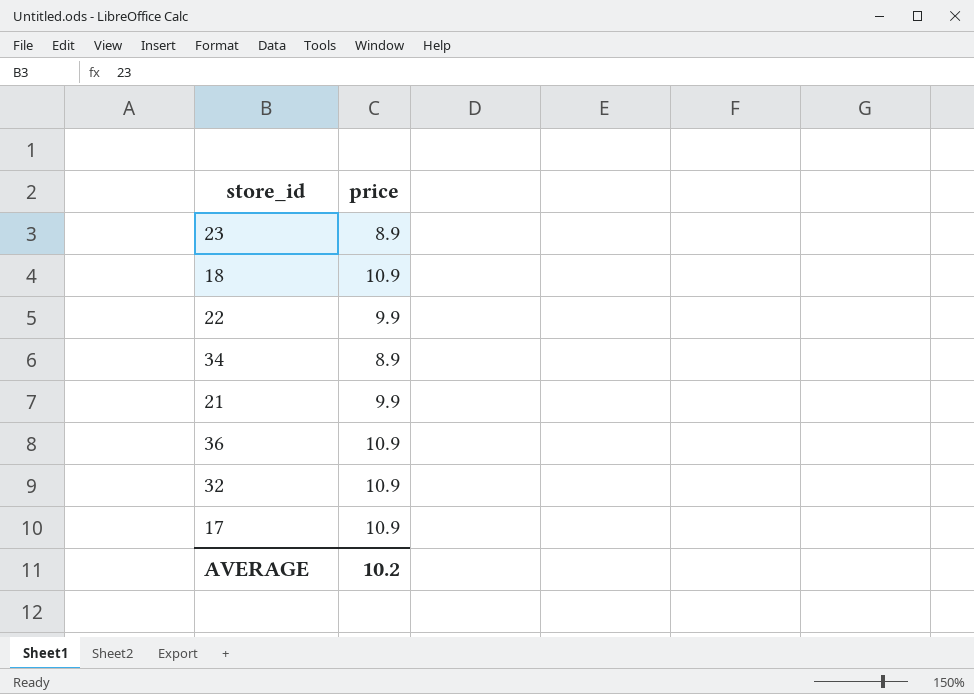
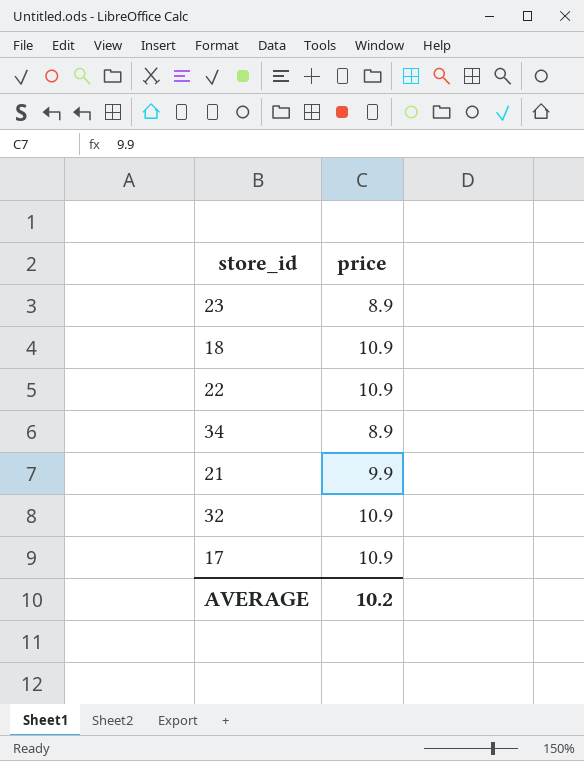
row 36: 10.9 -> none
22 | price: 9.9 -> 10.9

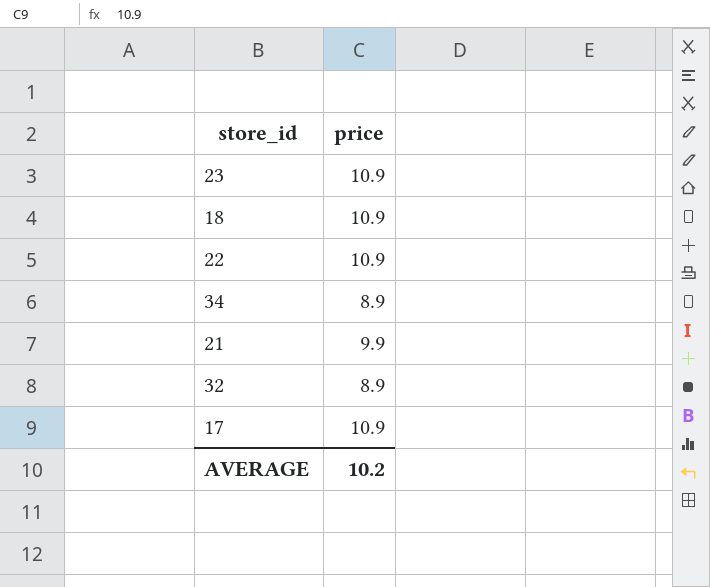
23 | price: 8.9 -> 10.9
32 | price: 10.9 -> 8.9

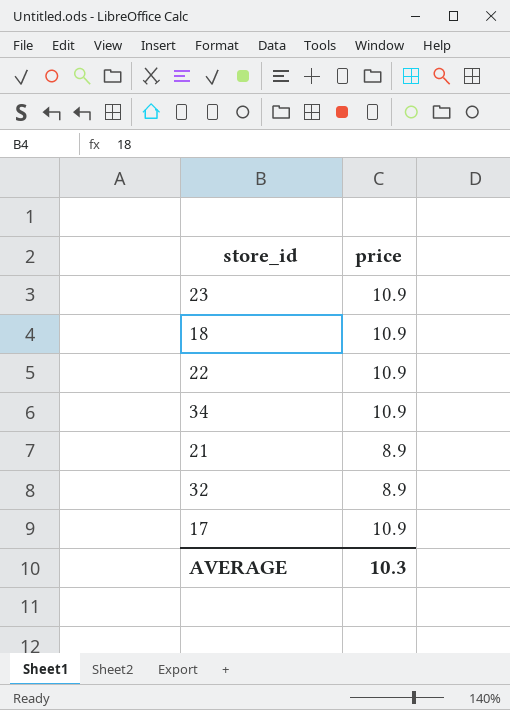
34 | price: 8.9 -> 10.9
21 | price: 9.9 -> 8.9
AVERAGE | price: 10.2 -> 10.3

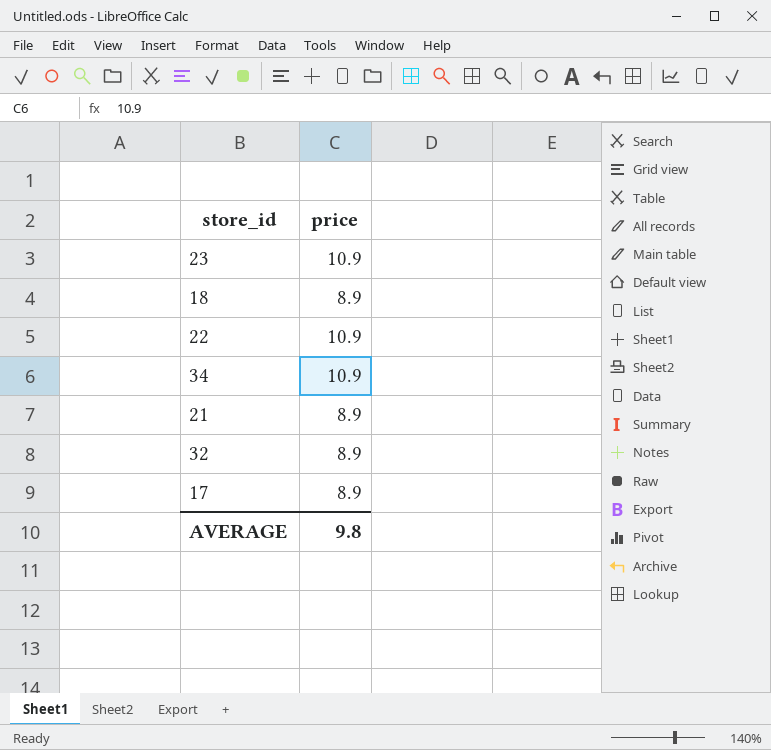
18 | price: 10.9 -> 8.9
17 | price: 10.9 -> 8.9
AVERAGE | price: 10.3 -> 9.8

